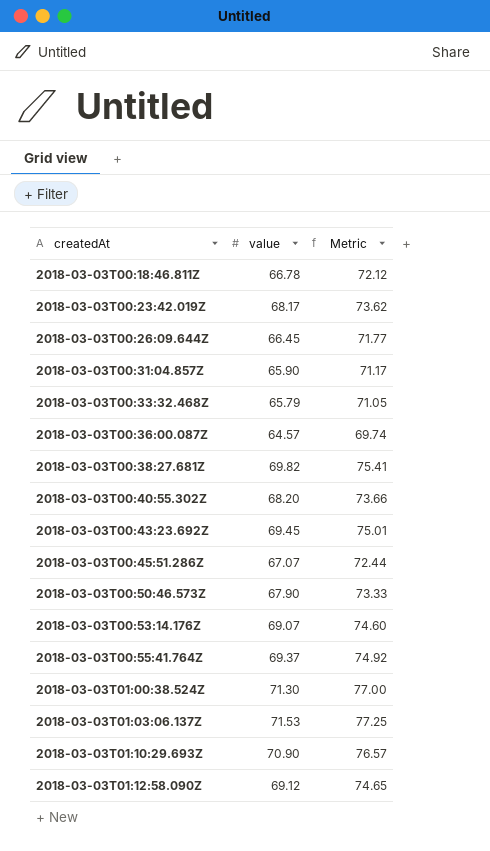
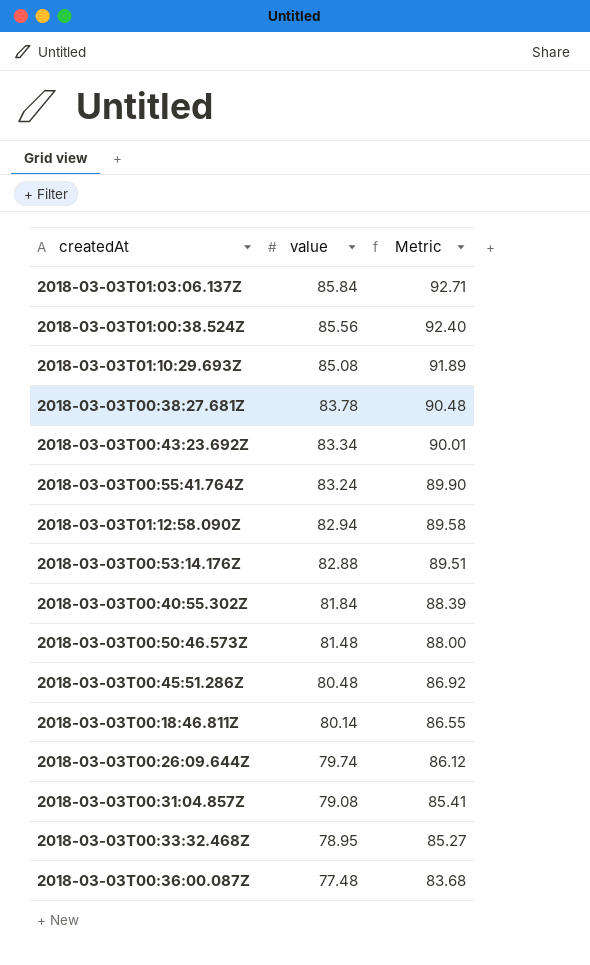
row order: createdAt ascending -> value descending
row 2018-03-03T00:23:42.019Z: 68.17 | 73.62 -> none
2018-03-03T01:03:06.137Z | value: 71.53 -> 85.84
2018-03-03T01:03:06.137Z | Metric: 77.25 -> 92.71
2018-03-03T01:00:38.524Z | value: 71.30 -> 85.56
2018-03-03T01:00:38.524Z | Metric: 77.00 -> 92.40
2018-03-03T01:10:29.693Z | value: 70.90 -> 85.08
2018-03-03T01:10:29.693Z | Metric: 76.57 -> 91.89
2018-03-03T00:38:27.681Z | value: 69.82 -> 83.78
2018-03-03T00:38:27.681Z | Metric: 75.41 -> 90.48
2018-03-03T00:43:23.692Z | value: 69.45 -> 83.34
2018-03-03T00:43:23.692Z | Metric: 75.01 -> 90.01
2018-03-03T00:55:41.764Z | value: 69.37 -> 83.24
2018-03-03T00:55:41.764Z | Metric: 74.92 -> 89.90
2018-03-03T01:12:58.090Z | value: 69.12 -> 82.94
2018-03-03T01:12:58.090Z | Metric: 74.65 -> 89.58
2018-03-03T00:53:14.176Z | value: 69.07 -> 82.88
2018-03-03T00:53:14.176Z | Metric: 74.60 -> 89.51
2018-03-03T00:40:55.302Z | value: 68.20 -> 81.84
2018-03-03T00:40:55.302Z | Metric: 73.66 -> 88.39
2018-03-03T00:50:46.573Z | value: 67.90 -> 81.48
2018-03-03T00:50:46.573Z | Metric: 73.33 -> 88.00
2018-03-03T00:45:51.286Z | value: 67.07 -> 80.48
2018-03-03T00:45:51.286Z | Metric: 72.44 -> 86.92
2018-03-03T00:18:46.811Z | value: 66.78 -> 80.14
2018-03-03T00:18:46.811Z | Metric: 72.12 -> 86.55
2018-03-03T00:26:09.644Z | value: 66.45 -> 79.74
2018-03-03T00:26:09.644Z | Metric: 71.77 -> 86.12
2018-03-03T00:31:04.857Z | value: 65.90 -> 79.08
2018-03-03T00:31:04.857Z | Metric: 71.17 -> 85.41
2018-03-03T00:33:32.468Z | value: 65.79 -> 78.95
2018-03-03T00:33:32.468Z | Metric: 71.05 -> 85.27
2018-03-03T00:36:00.087Z | value: 64.57 -> 77.48
2018-03-03T00:36:00.087Z | Metric: 69.74 -> 83.68

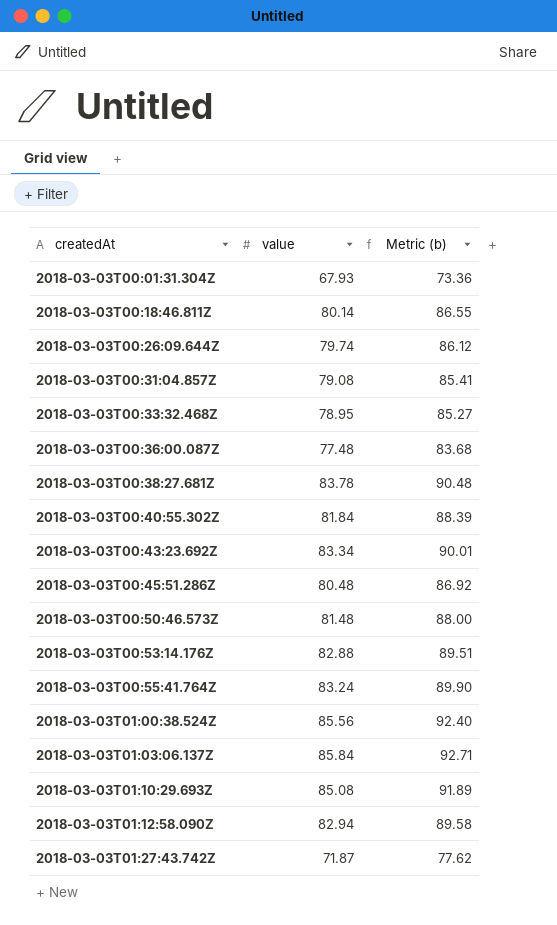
row order: value descending -> createdAt ascending
column name: Metric -> Metric (b)
row 2018-03-03T00:01:31.304Z: none -> 67.93 | 73.36
row 2018-03-03T01:27:43.742Z: none -> 71.87 | 77.62

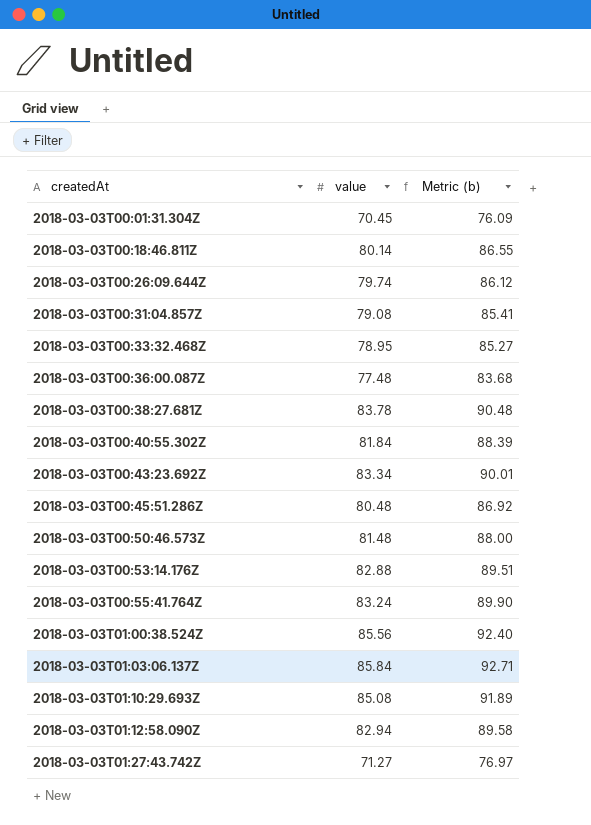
2018-03-03T00:01:31.304Z | value: 67.93 -> 70.45
2018-03-03T00:01:31.304Z | Metric (b): 73.36 -> 76.09
2018-03-03T01:27:43.742Z | value: 71.87 -> 71.27
2018-03-03T01:27:43.742Z | Metric (b): 77.62 -> 76.97

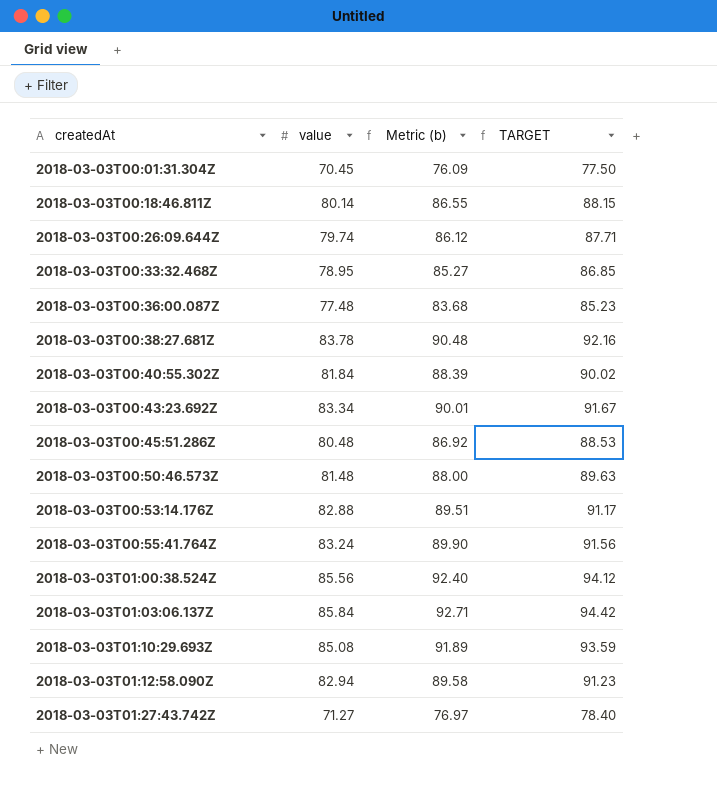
column TARGET | formula: none -> [value] * 1.1
row 2018-03-03T00:31:04.857Z: 79.08 | 85.41 -> none

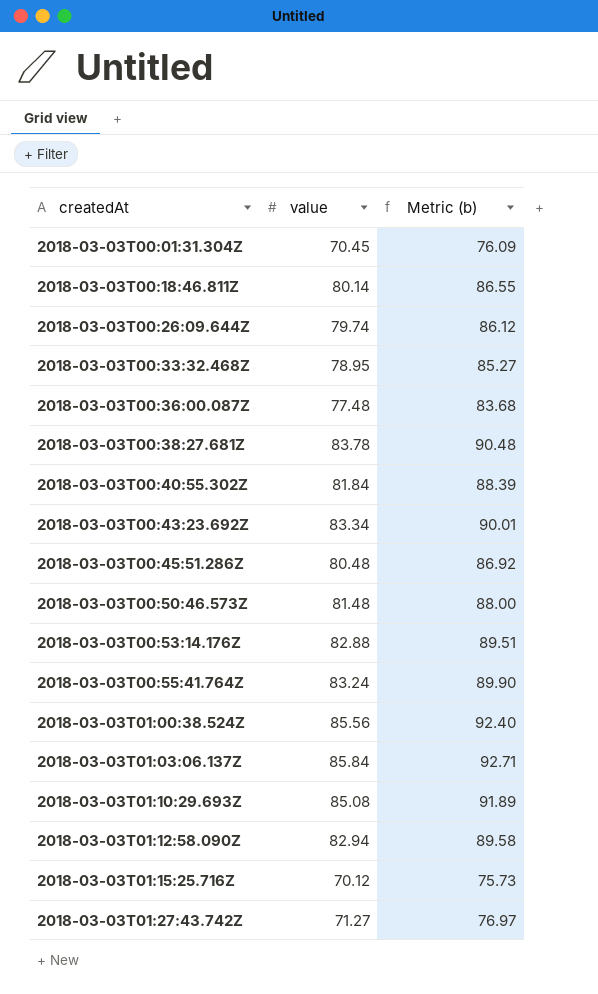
column TARGET | formula: [value] * 1.1 -> none
row 2018-03-03T01:15:25.716Z: none -> 70.12 | 75.73

